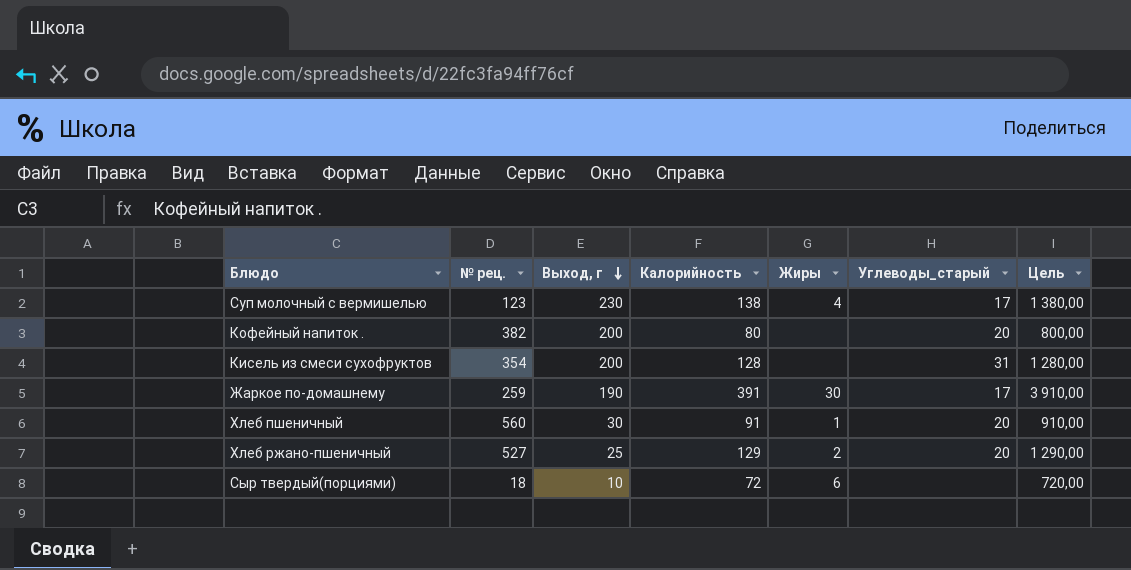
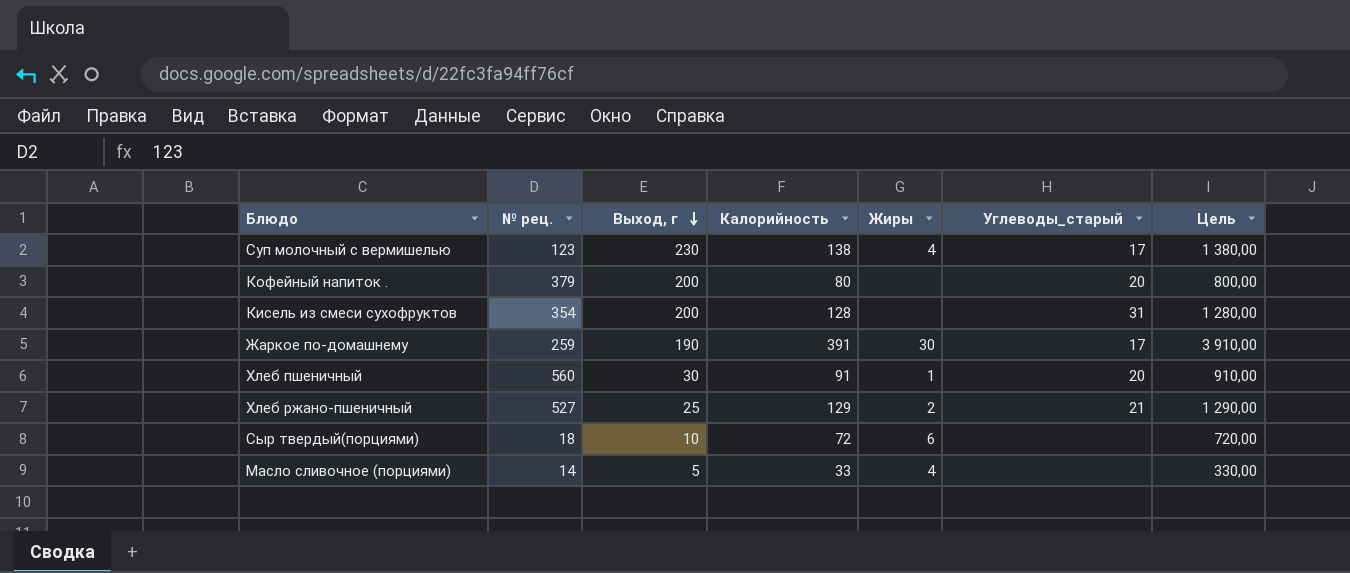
Кофейный напиток . | № рец.: 382 -> 379
Хлеб ржано-пшеничный | Углеводы_старый: 20 -> 21
row Масло сливочное (порциями): none -> 14 | 5 | 33 | 4 | none | 330,00

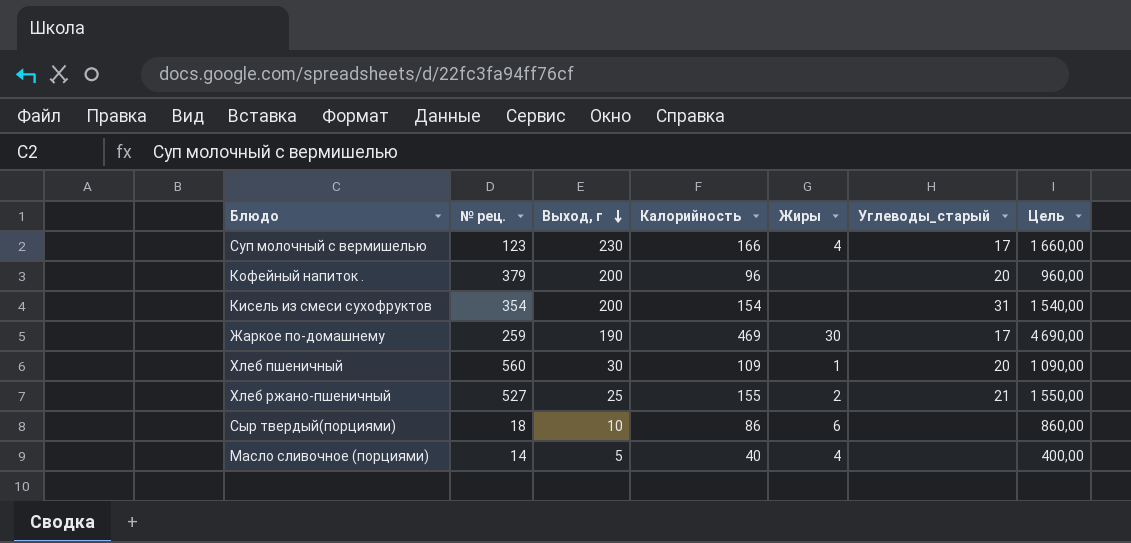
Суп молочный с вермишелью | Калорийность: 138 -> 166
Суп молочный с вермишелью | Цель: 1 380,00 -> 1 660,00
Кофейный напиток . | Калорийность: 80 -> 96
Кофейный напиток . | Цель: 800,00 -> 960,00
Кисель из смеси сухофруктов | Калорийность: 128 -> 154
Кисель из смеси сухофруктов | Цель: 1 280,00 -> 1 540,00
Жаркое по-домашнему | Калорийность: 391 -> 469
Жаркое по-домашнему | Цель: 3 910,00 -> 4 690,00
Хлеб пшеничный | Калорийность: 91 -> 109
Хлеб пшеничный | Цель: 910,00 -> 1 090,00
Хлеб ржано-пшеничный | Калорийность: 129 -> 155
Хлеб ржано-пшеничный | Цель: 1 290,00 -> 1 550,00
Сыр твердый(порциями) | Калорийность: 72 -> 86
Сыр твердый(порциями) | Цель: 720,00 -> 860,00
Масло сливочное (порциями) | Калорийность: 33 -> 40
Масло сливочное (порциями) | Цель: 330,00 -> 400,00

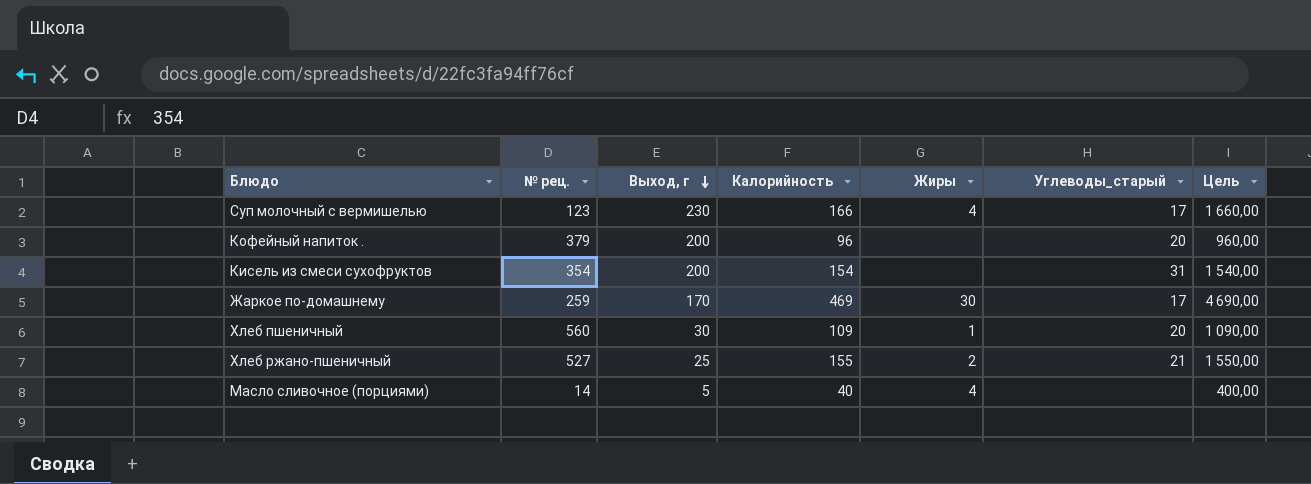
row Сыр твердый(порциями): 18 | 10 | 86 | 6 | none | 860,00 -> none
Жаркое по-домашнему | Выход, г: 190 -> 170

